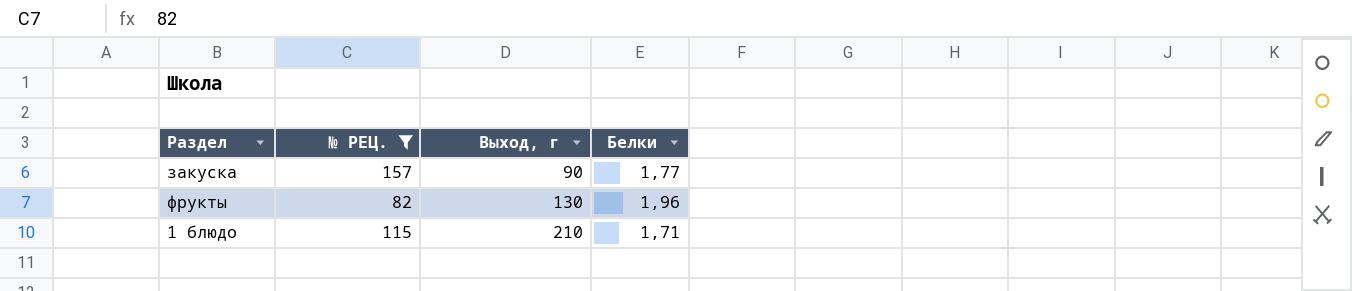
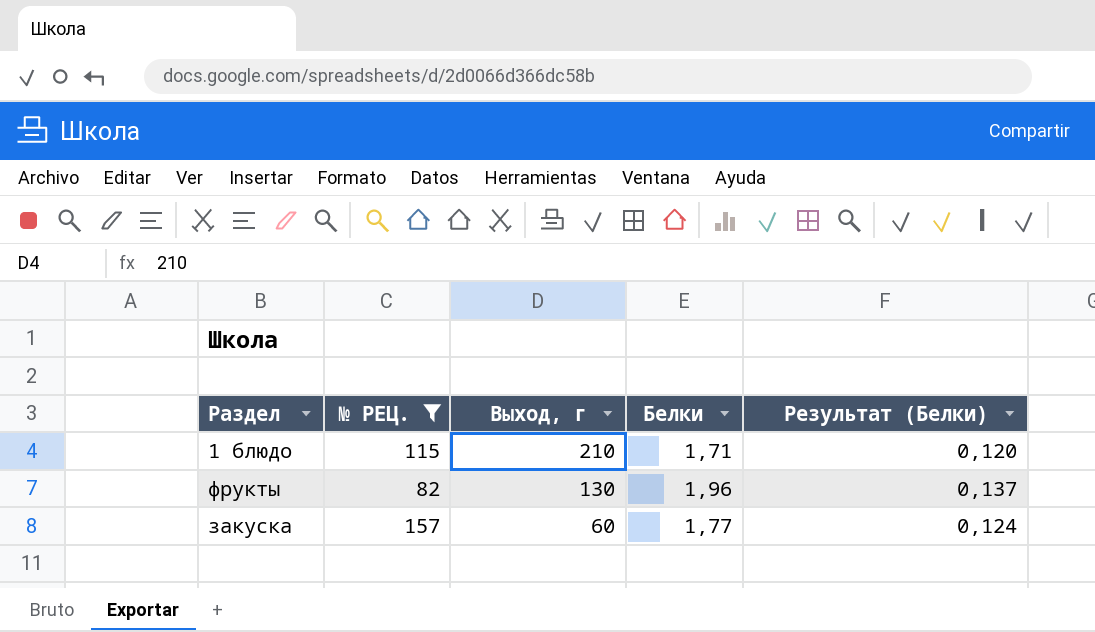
row order: Выход, г ascending -> Выход, г descending
column Результат (Белки) | formula: none -> [Белки] * 0,07
закуска | Выход, г: 90 -> 60

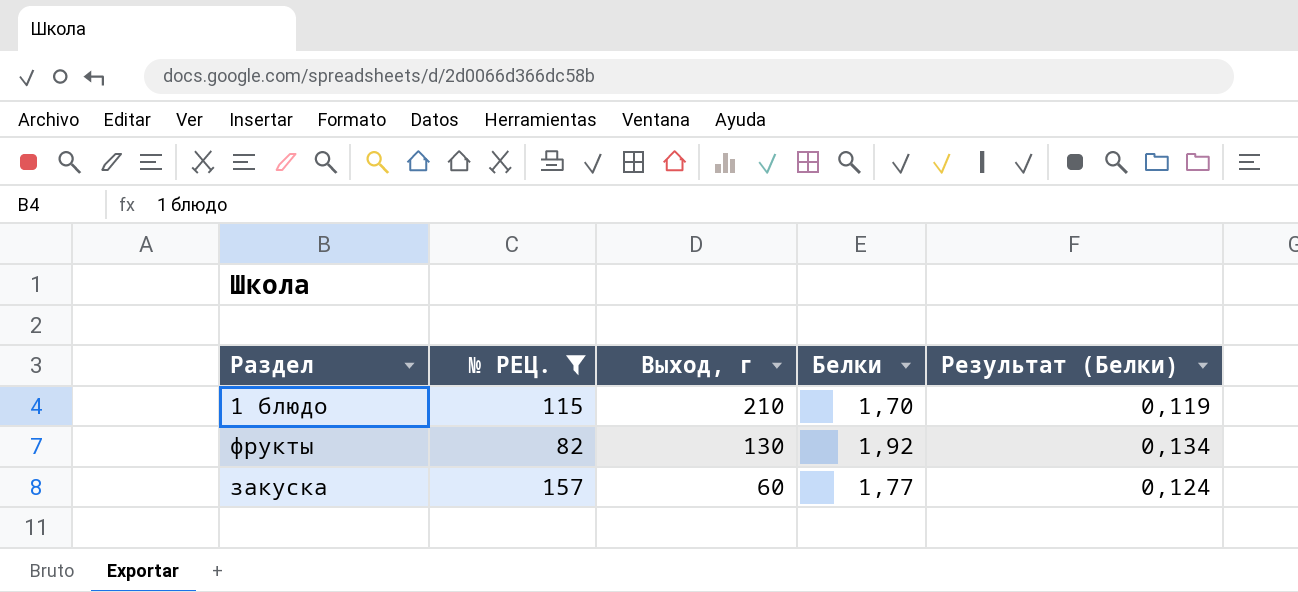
1 блюдо | Белки: 1,71 -> 1,70
1 блюдо | Результат (Белки): 0,120 -> 0,119
фрукты | Белки: 1,96 -> 1,92
фрукты | Результат (Белки): 0,137 -> 0,134

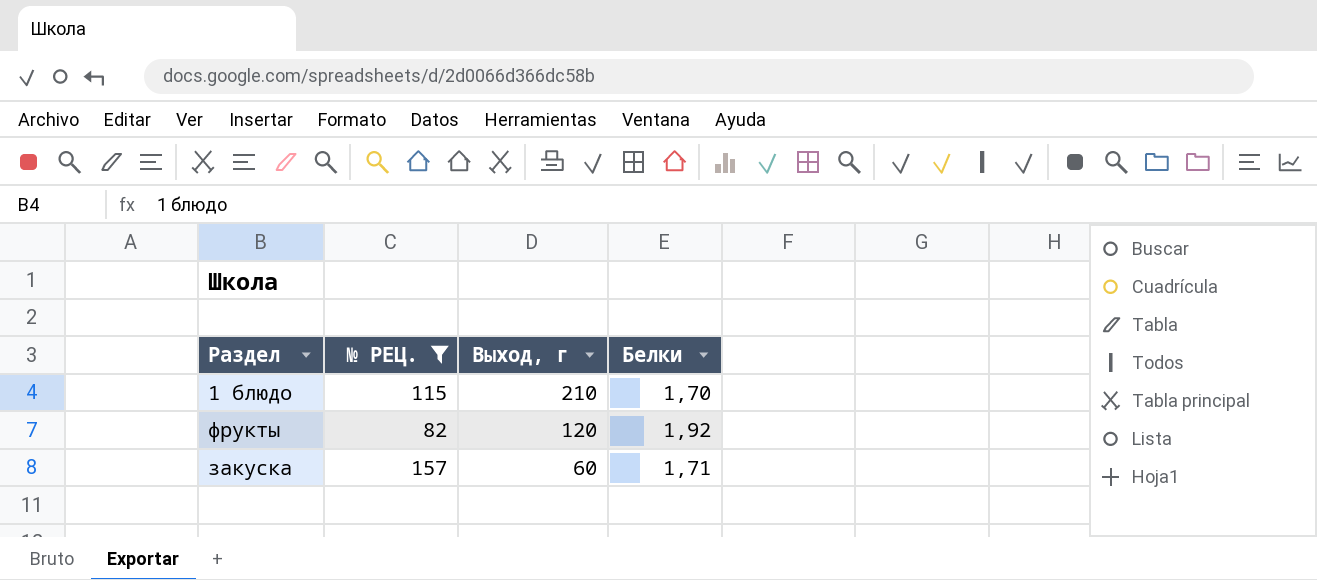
column Результат (Белки) | formula: [Белки] * 0,07 -> none
фрукты | Выход, г: 130 -> 120
закуска | Белки: 1,77 -> 1,71

